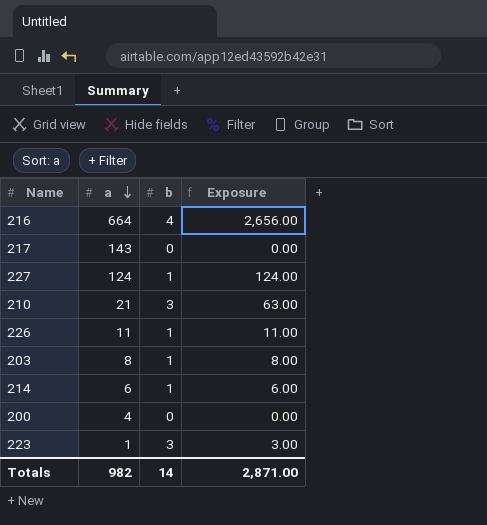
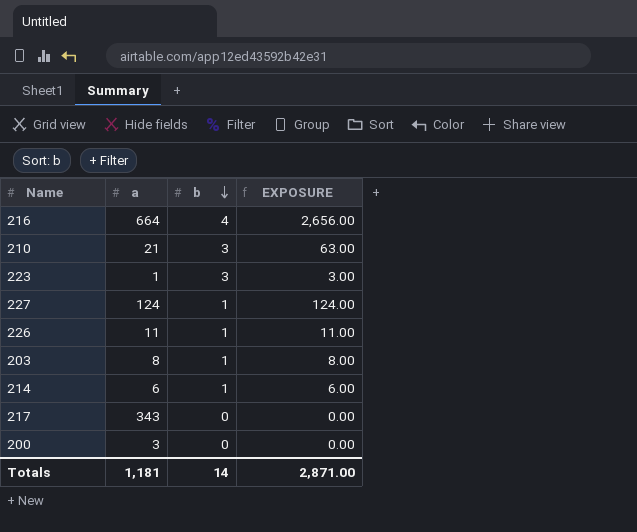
row order: a descending -> b descending
column name: Exposure -> EXPOSURE
217 | a: 143 -> 343
200 | a: 4 -> 3
Totals | a: 982 -> 1,181

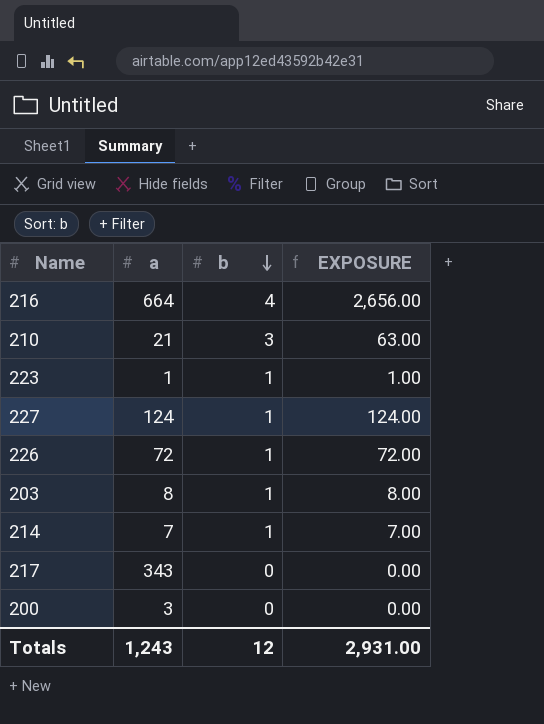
223 | b: 3 -> 1
223 | EXPOSURE: 3.00 -> 1.00
226 | a: 11 -> 72
226 | EXPOSURE: 11.00 -> 72.00
214 | a: 6 -> 7
214 | EXPOSURE: 6.00 -> 7.00
Totals | a: 1,181 -> 1,243
Totals | b: 14 -> 12
Totals | EXPOSURE: 2,871.00 -> 2,931.00

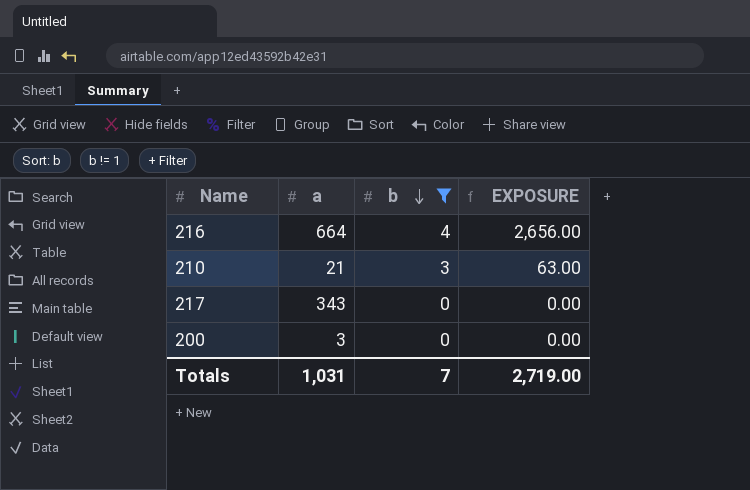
filter: none -> b != 1
Totals | a: 1,243 -> 1,031
Totals | b: 12 -> 7
Totals | EXPOSURE: 2,931.00 -> 2,719.00

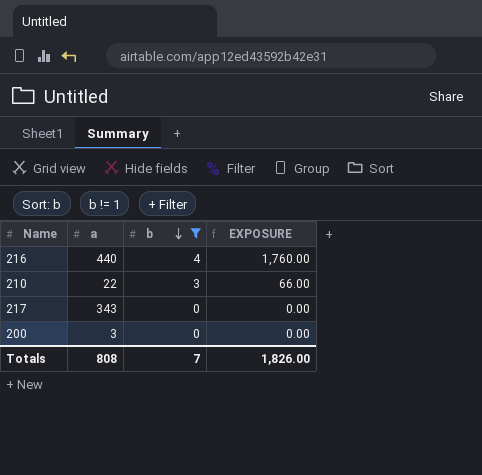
216 | a: 664 -> 440
216 | EXPOSURE: 2,656.00 -> 1,760.00
210 | a: 21 -> 22
210 | EXPOSURE: 63.00 -> 66.00
Totals | a: 1,031 -> 808
Totals | EXPOSURE: 2,719.00 -> 1,826.00

